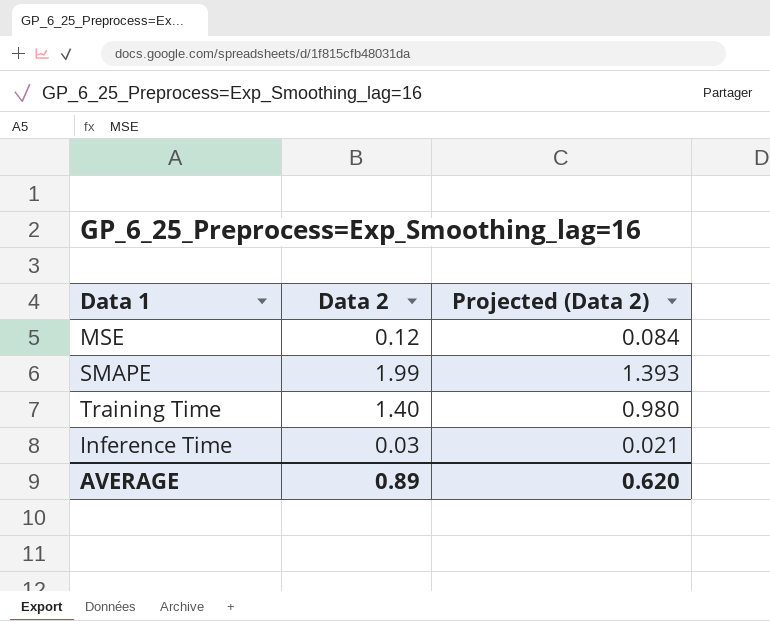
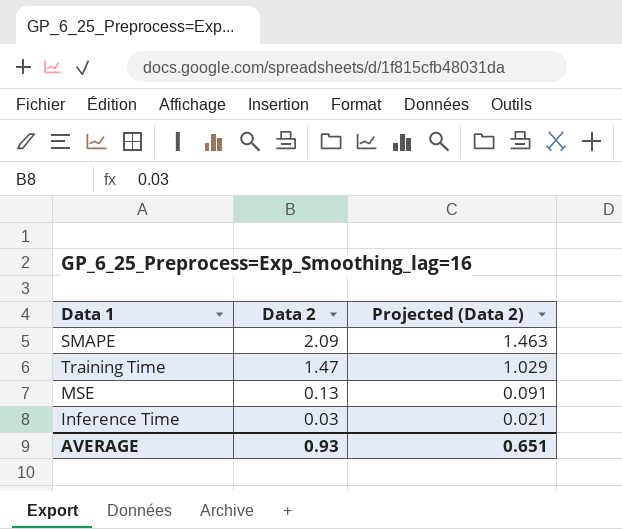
row order: none -> Data 2 descending
SMAPE | Data 2: 1.99 -> 2.09
SMAPE | Projected (Data 2): 1.393 -> 1.463
Training Time | Data 2: 1.40 -> 1.47
Training Time | Projected (Data 2): 0.980 -> 1.029
MSE | Data 2: 0.12 -> 0.13
MSE | Projected (Data 2): 0.084 -> 0.091
AVERAGE | Data 2: 0.89 -> 0.93
AVERAGE | Projected (Data 2): 0.620 -> 0.651

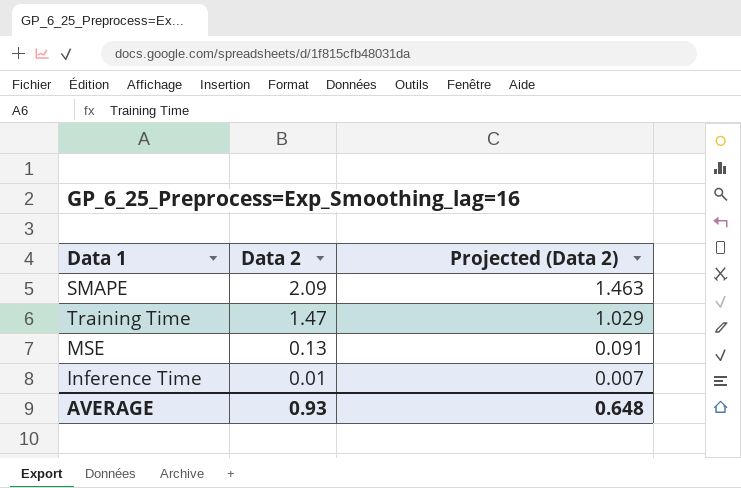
Inference Time | Data 2: 0.03 -> 0.01
Inference Time | Projected (Data 2): 0.021 -> 0.007
AVERAGE | Projected (Data 2): 0.651 -> 0.648

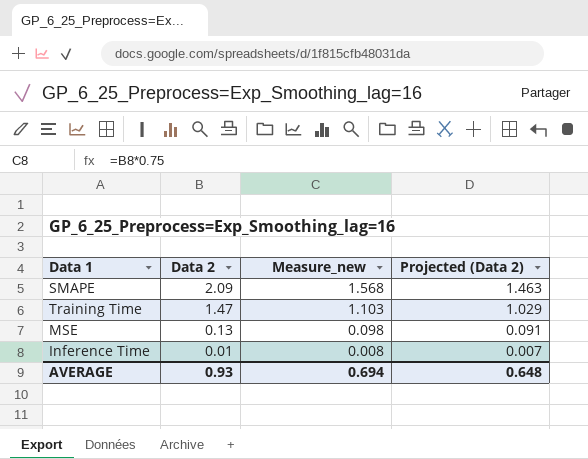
column Measure_new | formula: none -> [Data 2] * 0.75

